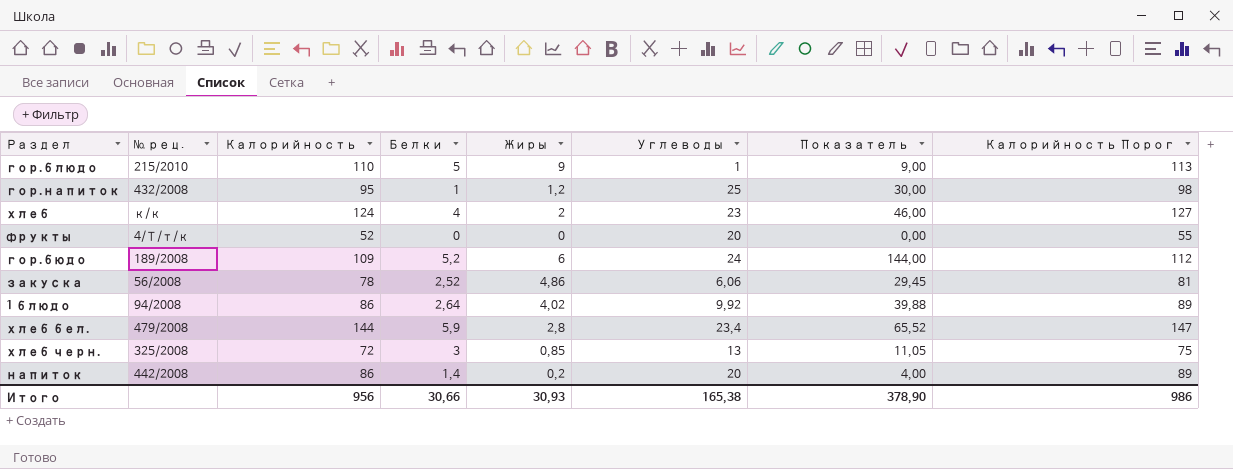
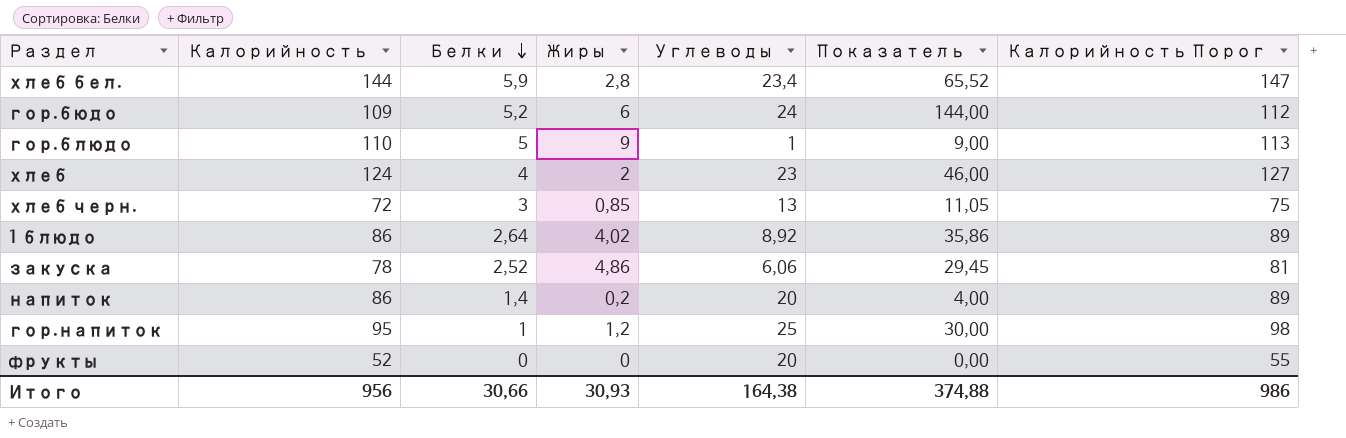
row order: none -> Белки descending
column № рец. | position: 2 -> none
1 блюдо | Углеводы: 9,92 -> 8,92
1 блюдо | Показатель: 39,88 -> 35,86
Итого | Углеводы: 165,38 -> 164,38
Итого | Показатель: 378,90 -> 374,88

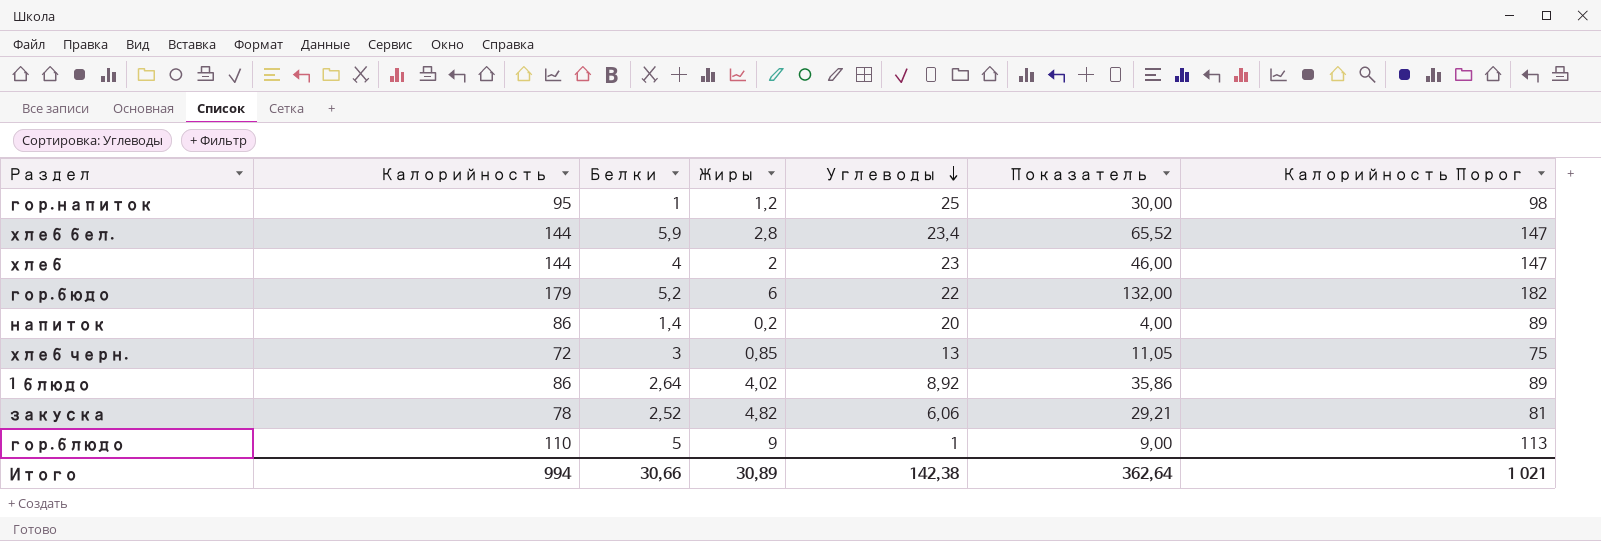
row order: Белки descending -> Углеводы descending
row фрукты: 52 | 0 | 0 | 20 | 0,00 | 55 -> none
хлеб | Калорийность: 124 -> 144
хлеб | Калорийность Порог: 127 -> 147
гор.бюдо | Калорийность: 109 -> 179
гор.бюдо | Углеводы: 24 -> 22
гор.бюдо | Показатель: 144,00 -> 132,00
гор.бюдо | Калорийность Порог: 112 -> 182
закуска | Жиры: 4,86 -> 4,82
закуска | Показатель: 29,45 -> 29,21
Итого | Калорийность: 956 -> 994
Итого | Жиры: 30,93 -> 30,89
Итого | Углеводы: 164,38 -> 142,38
Итого | Показатель: 374,88 -> 362,64
Итого | Калорийность Порог: 986 -> 1 021

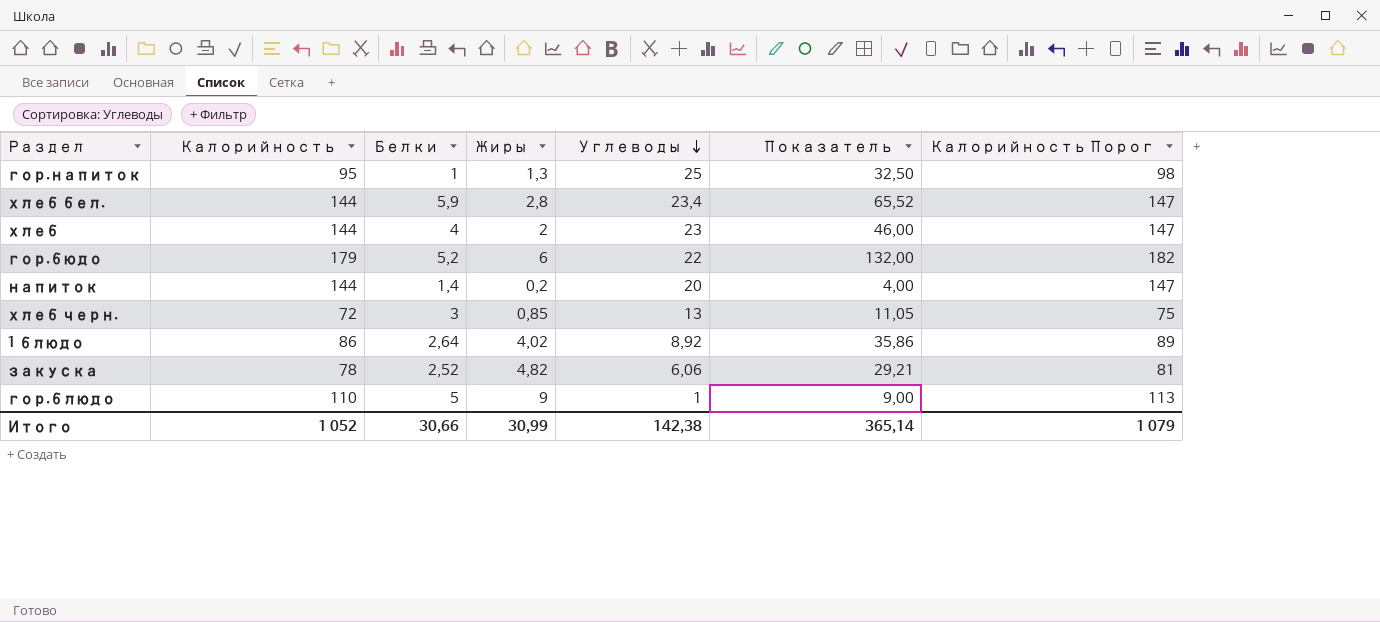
гор.напиток | Жиры: 1,2 -> 1,3
гор.напиток | Показатель: 30,00 -> 32,50
напиток | Калорийность: 86 -> 144
напиток | Калорийность Порог: 89 -> 147
Итого | Калорийность: 994 -> 1 052
Итого | Жиры: 30,89 -> 30,99
Итого | Показатель: 362,64 -> 365,14
Итого | Калорийность Порог: 1 021 -> 1 079

